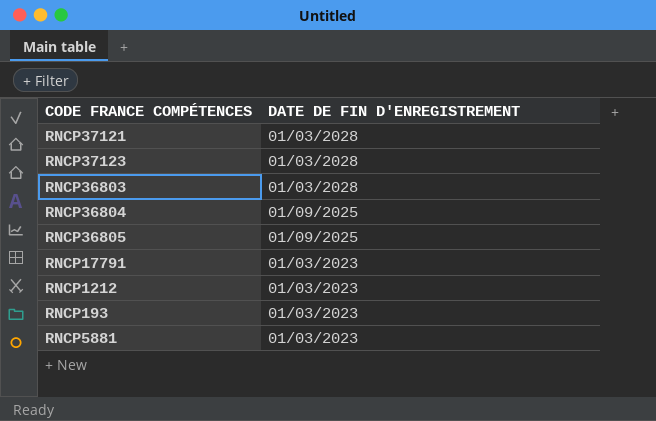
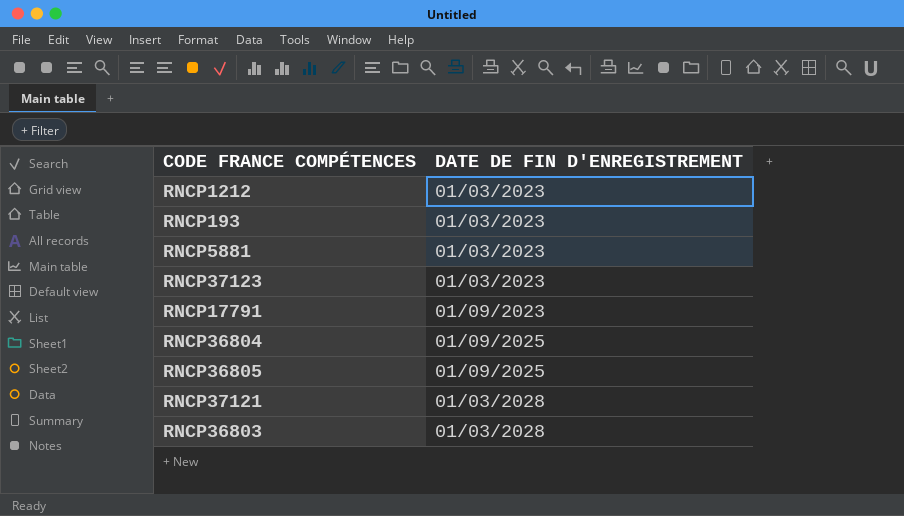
row order: DATE DE FIN D'ENREGISTREMENT descending -> DATE DE FIN D'ENREGISTREMENT ascending
RNCP37123 | DATE DE FIN D'ENREGISTREMENT: 01/03/2028 -> 01/03/2023
RNCP17791 | DATE DE FIN D'ENREGISTREMENT: 01/03/2023 -> 01/09/2023

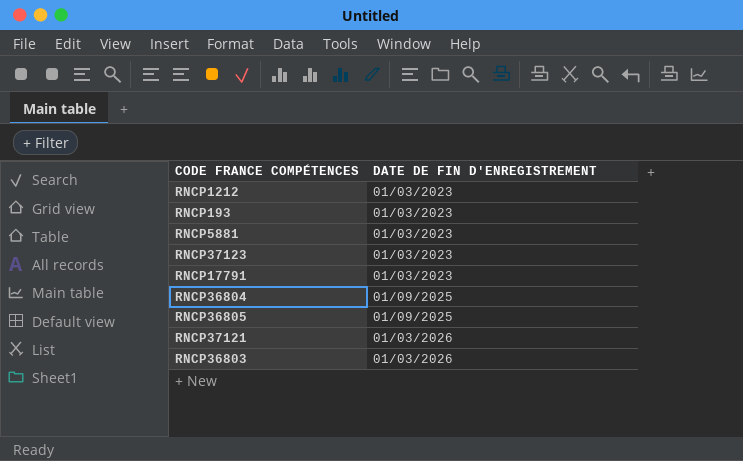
RNCP17791 | DATE DE FIN D'ENREGISTREMENT: 01/09/2023 -> 01/03/2023
RNCP37121 | DATE DE FIN D'ENREGISTREMENT: 01/03/2028 -> 01/03/2026
RNCP36803 | DATE DE FIN D'ENREGISTREMENT: 01/03/2028 -> 01/03/2026

